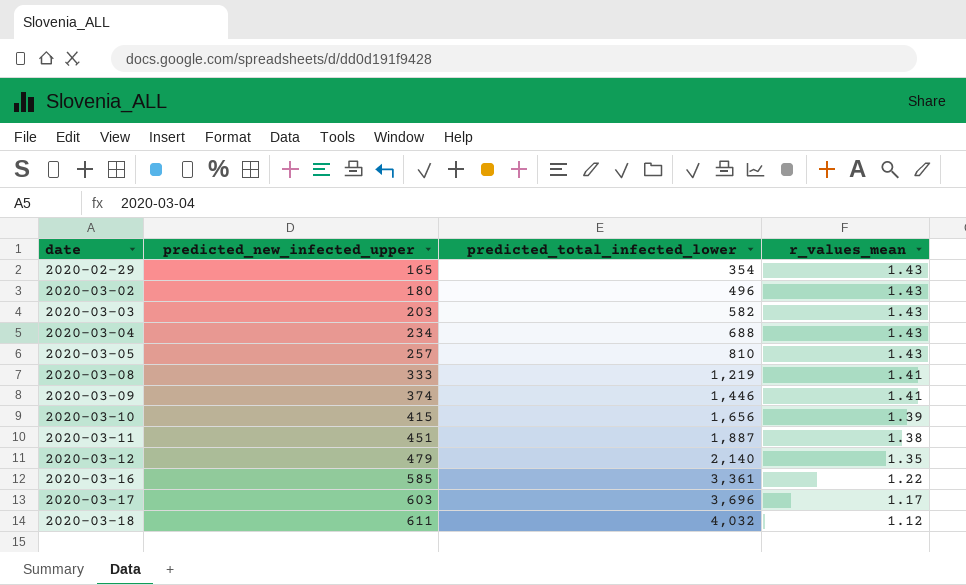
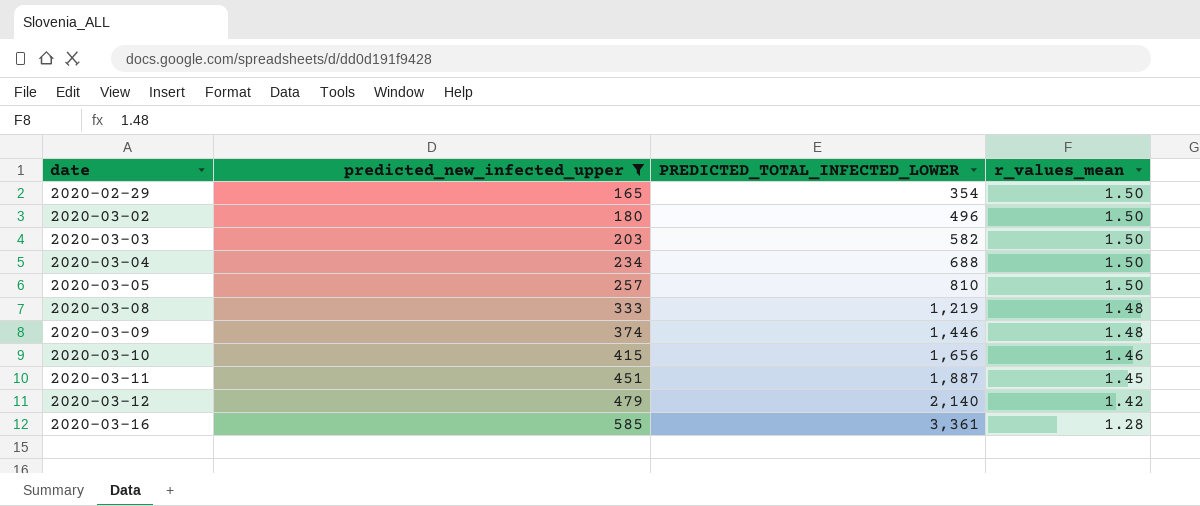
filter: none -> predicted_new_infected_upper <= 585
column name: predicted_total_infected_lower -> PREDICTED_TOTAL_INFECTED_LOWER
2020-02-29 | r_values_mean: 1.43 -> 1.50
2020-03-02 | r_values_mean: 1.43 -> 1.50
2020-03-03 | r_values_mean: 1.43 -> 1.50
2020-03-04 | r_values_mean: 1.43 -> 1.50
2020-03-05 | r_values_mean: 1.43 -> 1.50
2020-03-08 | r_values_mean: 1.41 -> 1.48
2020-03-09 | r_values_mean: 1.41 -> 1.48
2020-03-10 | r_values_mean: 1.39 -> 1.46
2020-03-11 | r_values_mean: 1.38 -> 1.45
2020-03-12 | r_values_mean: 1.35 -> 1.42
2020-03-16 | r_values_mean: 1.22 -> 1.28

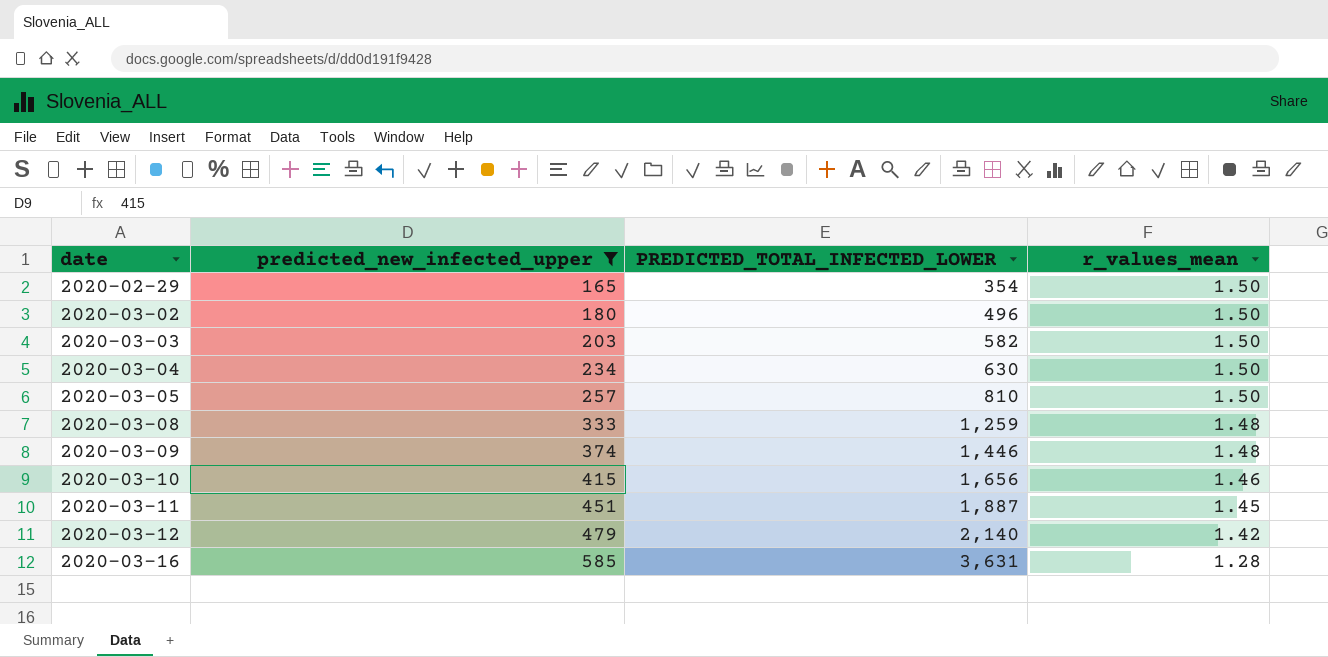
2020-03-04 | PREDICTED_TOTAL_INFECTED_LOWER: 688 -> 630
2020-03-08 | PREDICTED_TOTAL_INFECTED_LOWER: 1,219 -> 1,259
2020-03-16 | PREDICTED_TOTAL_INFECTED_LOWER: 3,361 -> 3,631

